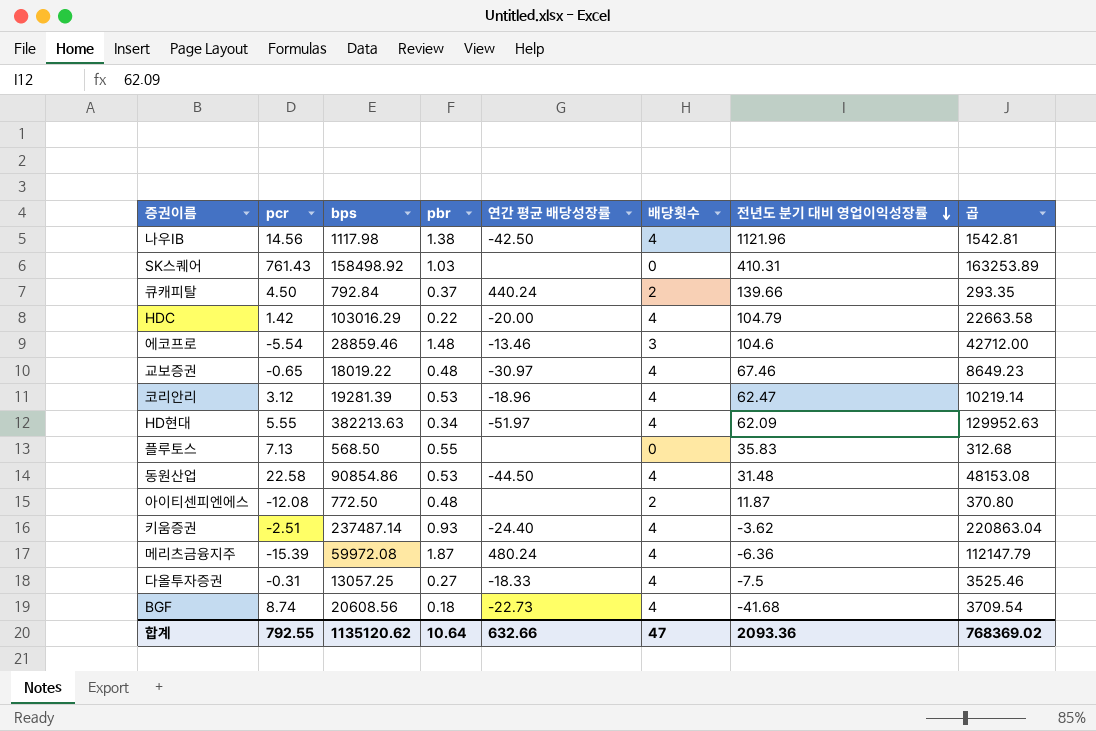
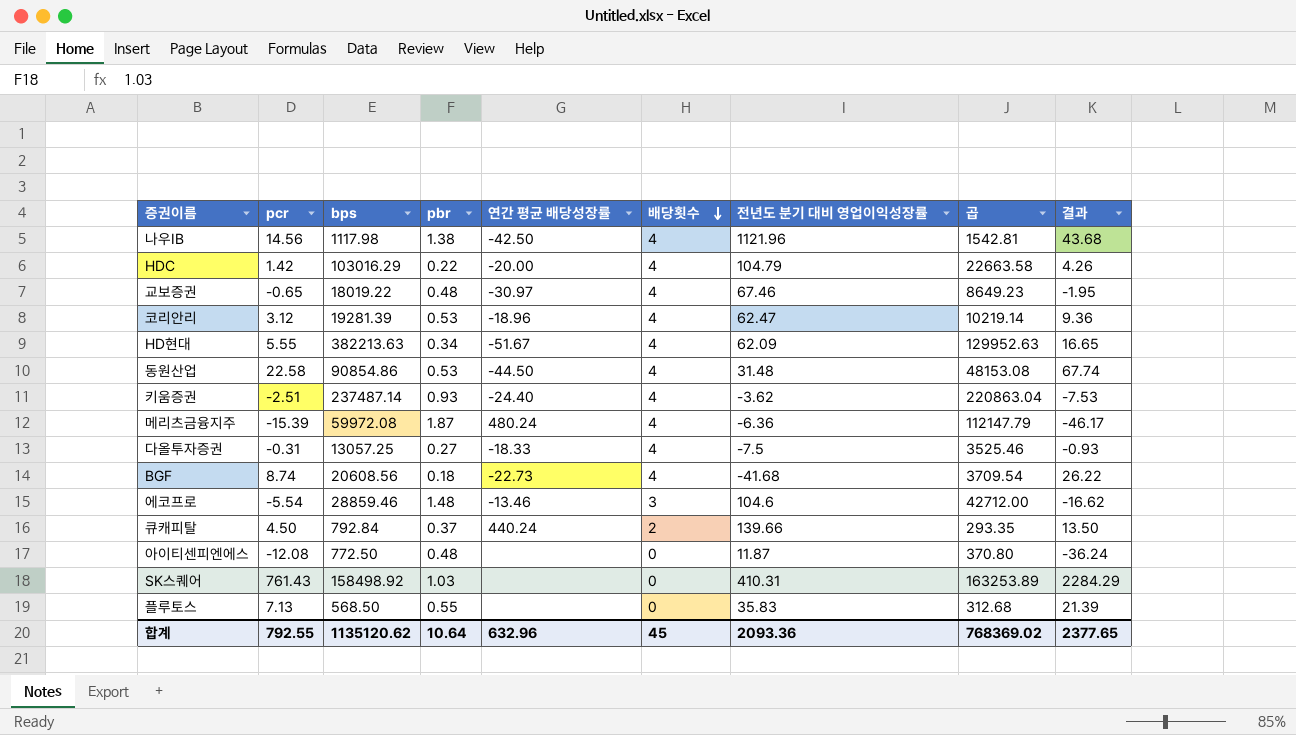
row order: 전년도 분기 대비 영업이익성장률 descending -> 배당횟수 descending
column 결과 | formula: none -> [pcr] * 3
HD현대 | 연간 평균 배당성장률: -51.97 -> -51.67
아이티센피엔에스 | 배당횟수: 2 -> 0
합계 | 연간 평균 배당성장률: 632.66 -> 632.96
합계 | 배당횟수: 47 -> 45

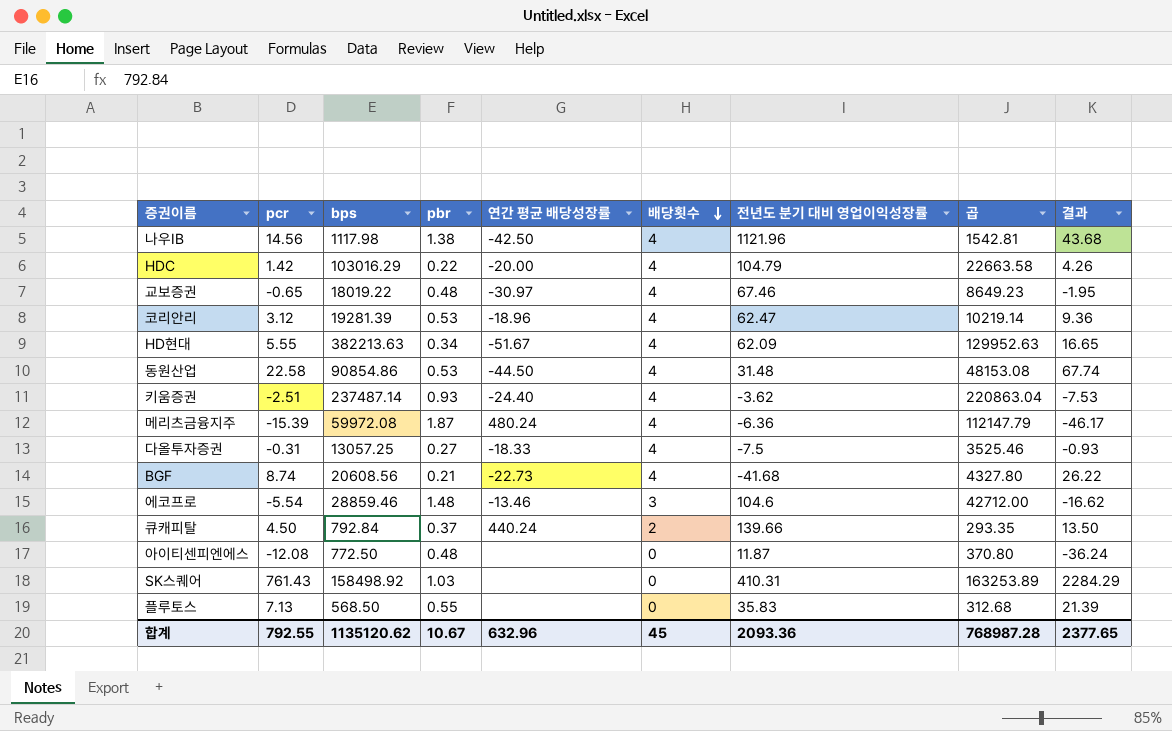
BGF | pbr: 0.18 -> 0.21
BGF | 곱: 3709.54 -> 4327.80
합계 | pbr: 10.64 -> 10.67
합계 | 곱: 768369.02 -> 768987.28

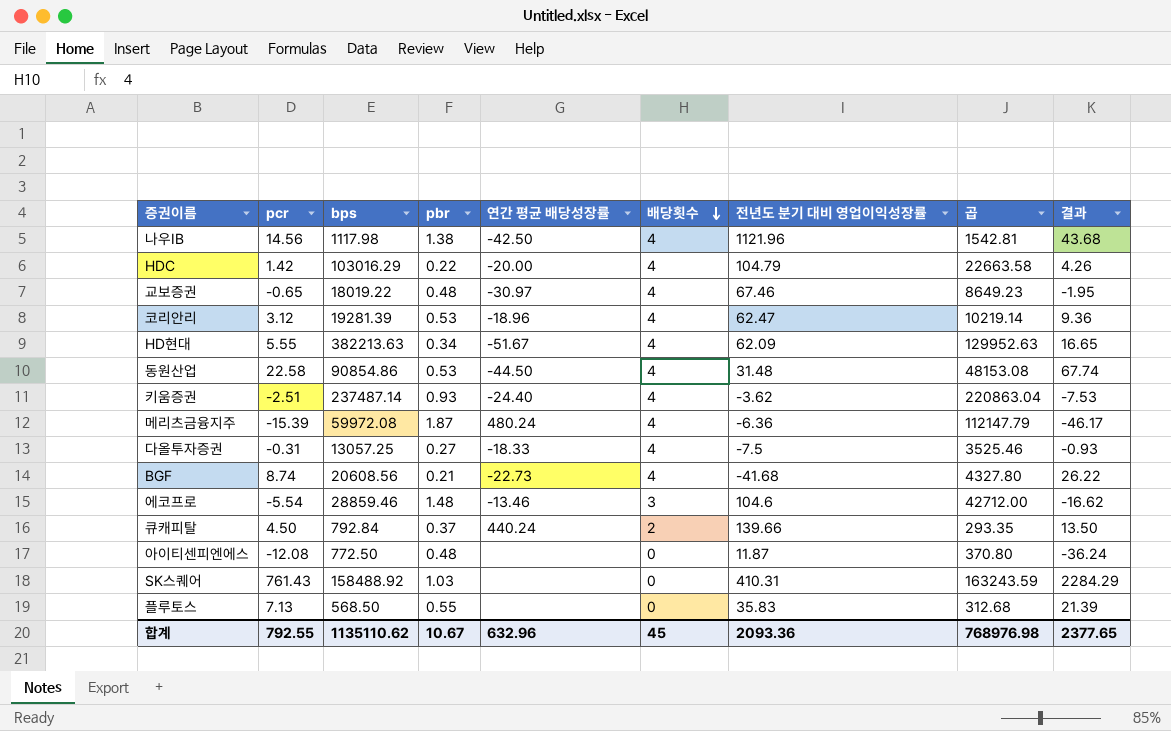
SK스퀘어 | bps: 158498.92 -> 158488.92
SK스퀘어 | 곱: 163253.89 -> 163243.59
합계 | bps: 1135120.62 -> 1135110.62
합계 | 곱: 768987.28 -> 768976.98

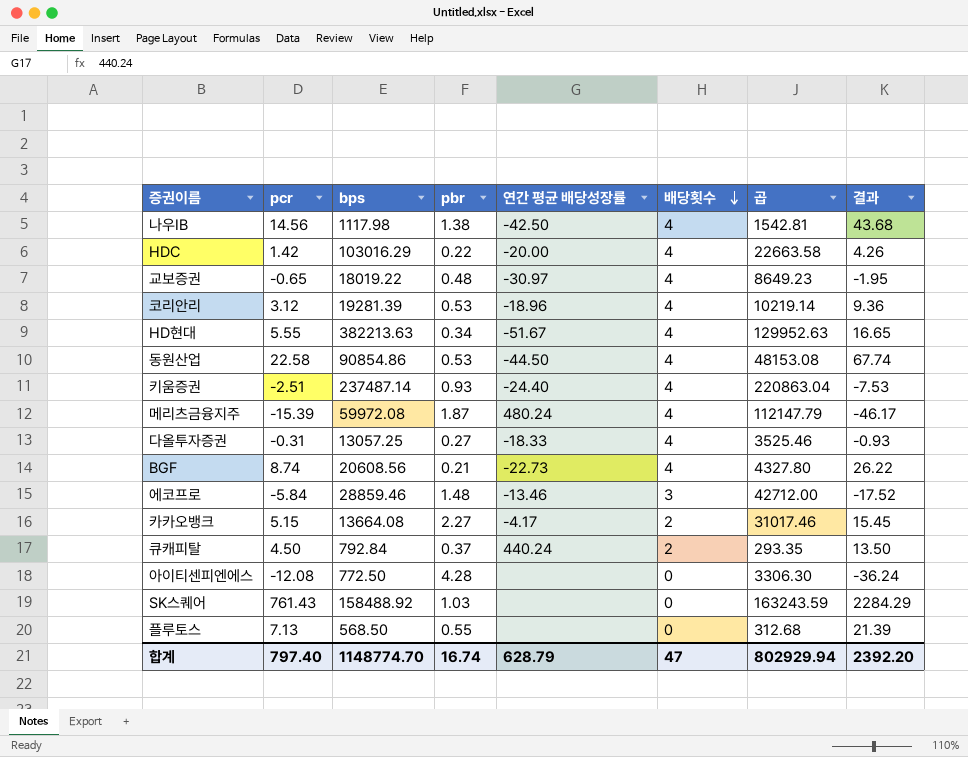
column 전년도 분기 대비 영업이익성장률 | position: 7 -> none
에코프로 | pcr: -5.54 -> -5.84
에코프로 | 결과: -16.62 -> -17.52
row 카카오뱅크: none -> 5.15 | 13664.08 | 2.27 | -4.17 | 2 | 31017.46 | 15.45
아이티센피엔에스 | pbr: 0.48 -> 4.28
아이티센피엔에스 | 곱: 370.80 -> 3306.30
합계 | pcr: 792.55 -> 797.40
합계 | bps: 1135110.62 -> 1148774.70
합계 | pbr: 10.67 -> 16.74
합계 | 연간 평균 배당성장률: 632.96 -> 628.79
합계 | 배당횟수: 45 -> 47
합계 | 곱: 768976.98 -> 802929.94
합계 | 결과: 2377.65 -> 2392.20

